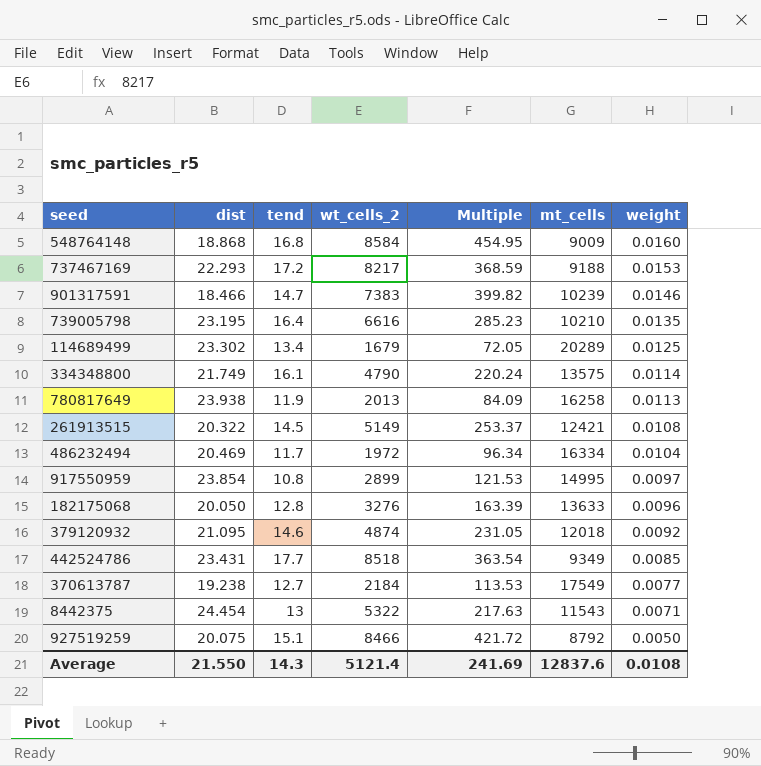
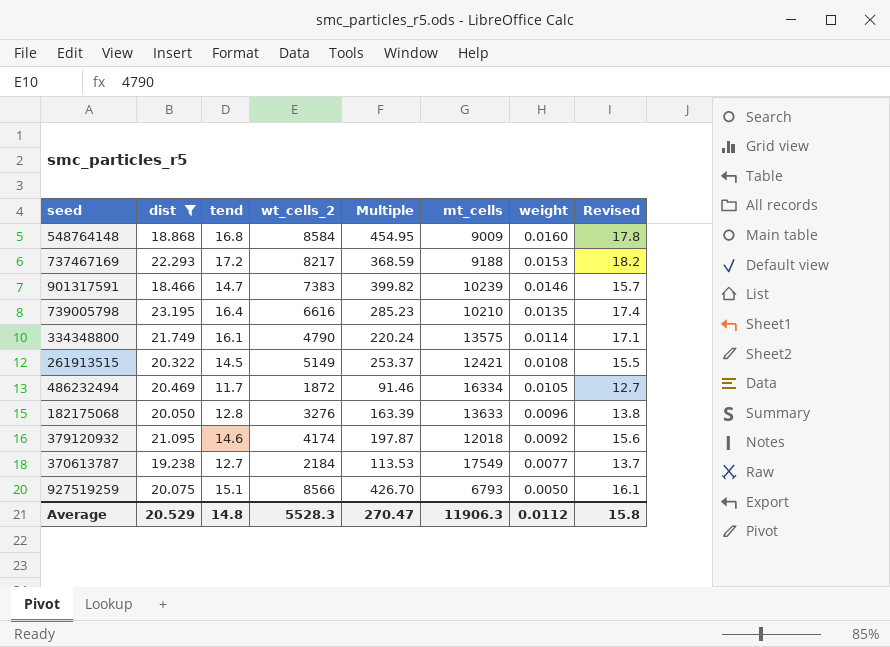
filter: none -> dist <= 23.195
column Revised | formula: none -> [tend] + 1
486232494 | wt_cells_2: 1972 -> 1872
486232494 | Multiple: 96.34 -> 91.46
486232494 | weight: 0.0104 -> 0.0105
379120932 | wt_cells_2: 4874 -> 4174
379120932 | Multiple: 231.05 -> 197.87
927519259 | wt_cells_2: 8466 -> 8566
927519259 | Multiple: 421.72 -> 426.70
927519259 | mt_cells: 8792 -> 6793
Average | dist: 21.550 -> 20.529
Average | tend: 14.3 -> 14.8
Average | wt_cells_2: 5121.4 -> 5528.3
Average | Multiple: 241.69 -> 270.47
Average | mt_cells: 12837.6 -> 11906.3
Average | weight: 0.0108 -> 0.0112

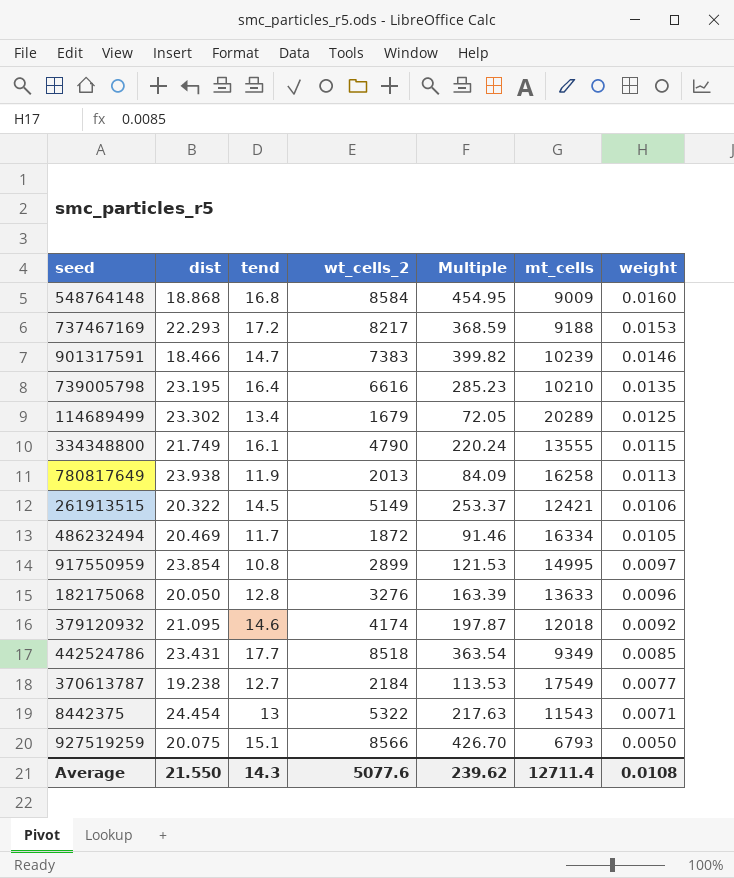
filter: dist <= 23.195 -> none
column Revised | formula: [tend] + 1 -> none
334348800 | mt_cells: 13575 -> 13555
334348800 | weight: 0.0114 -> 0.0115
261913515 | weight: 0.0108 -> 0.0106
Average | dist: 20.529 -> 21.550
Average | tend: 14.8 -> 14.3
Average | wt_cells_2: 5528.3 -> 5077.6
Average | Multiple: 270.47 -> 239.62
Average | mt_cells: 11906.3 -> 12711.4
Average | weight: 0.0112 -> 0.0108

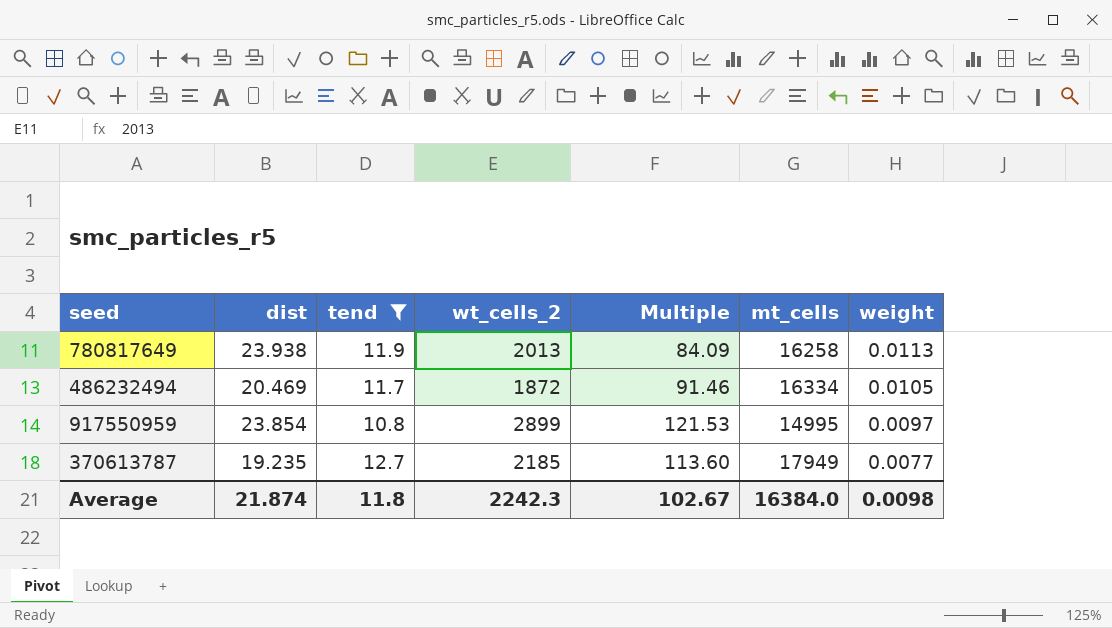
filter: none -> tend <= 12.7
370613787 | dist: 19.238 -> 19.235
370613787 | wt_cells_2: 2184 -> 2185
370613787 | Multiple: 113.53 -> 113.60
370613787 | mt_cells: 17549 -> 17949
Average | dist: 21.550 -> 21.874
Average | tend: 14.3 -> 11.8
Average | wt_cells_2: 5077.6 -> 2242.3
Average | Multiple: 239.62 -> 102.67
Average | mt_cells: 12711.4 -> 16384.0
Average | weight: 0.0108 -> 0.0098

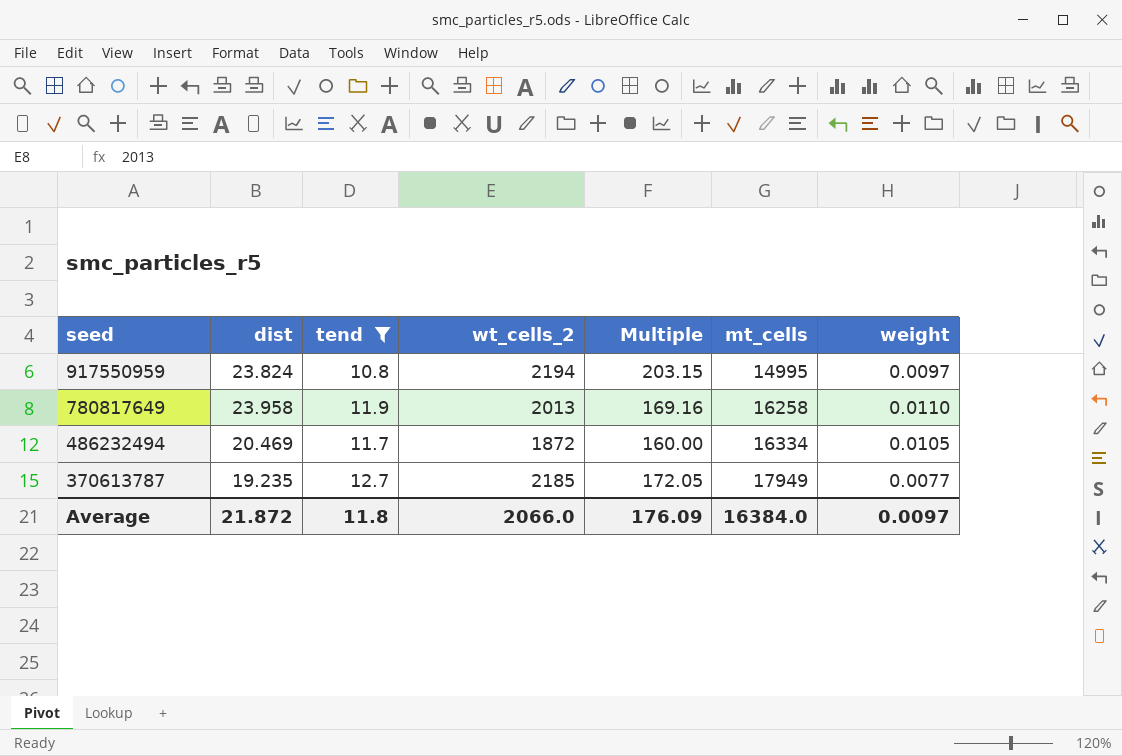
row order: weight descending -> seed descending
column Multiple | formula: [wt_cells_2] / [dist] -> [wt_cells_2] / [tend]
917550959 | dist: 23.854 -> 23.824
917550959 | wt_cells_2: 2899 -> 2194
780817649 | dist: 23.938 -> 23.958
780817649 | weight: 0.0113 -> 0.0110
Average | dist: 21.874 -> 21.872
Average | wt_cells_2: 2242.3 -> 2066.0
Average | Multiple: 102.67 -> 176.09
Average | weight: 0.0098 -> 0.0097

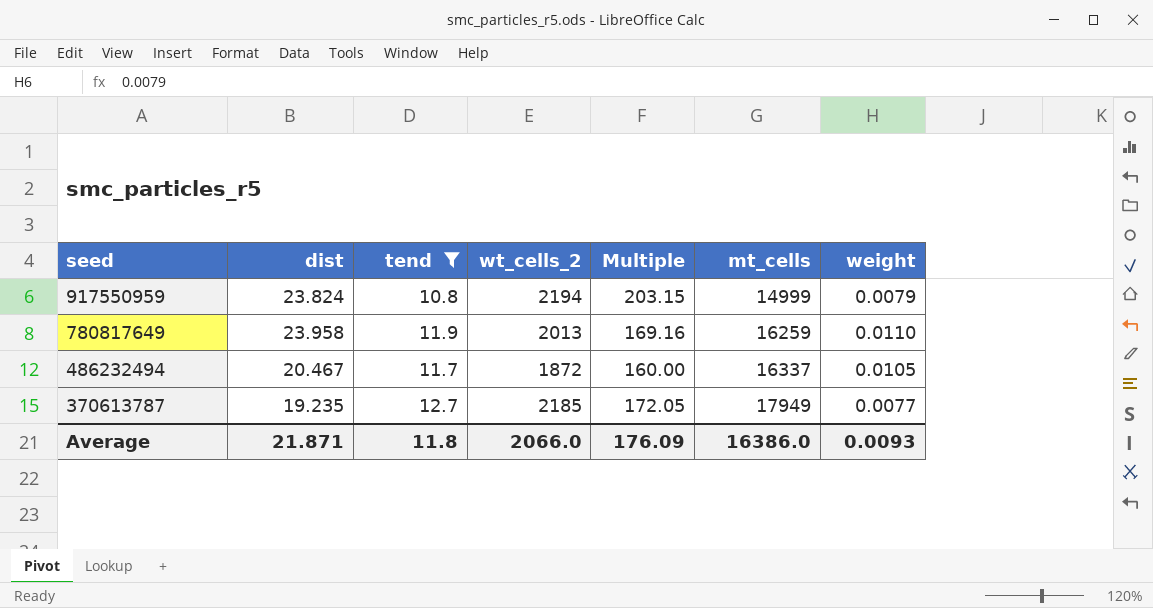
917550959 | mt_cells: 14995 -> 14999
917550959 | weight: 0.0097 -> 0.0079
780817649 | mt_cells: 16258 -> 16259
486232494 | dist: 20.469 -> 20.467
486232494 | mt_cells: 16334 -> 16337
Average | dist: 21.872 -> 21.871
Average | mt_cells: 16384.0 -> 16386.0
Average | weight: 0.0097 -> 0.0093

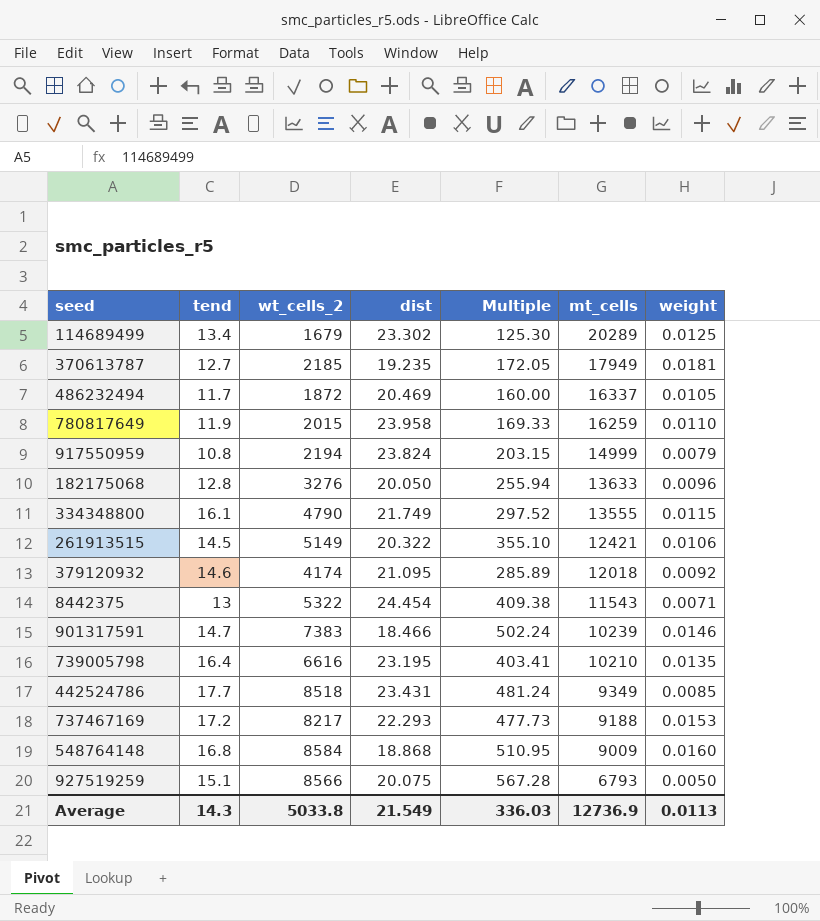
filter: tend <= 12.7 -> none
row order: seed descending -> mt_cells descending
column dist | position: 2 -> 4
370613787 | weight: 0.0077 -> 0.0181
486232494 | dist: 20.467 -> 20.469
780817649 | wt_cells_2: 2013 -> 2015
780817649 | Multiple: 169.16 -> 169.33
Average | tend: 11.8 -> 14.3
Average | wt_cells_2: 2066.0 -> 5033.8
Average | dist: 21.871 -> 21.549
Average | Multiple: 176.09 -> 336.03
Average | mt_cells: 16386.0 -> 12736.9
Average | weight: 0.0093 -> 0.0113

